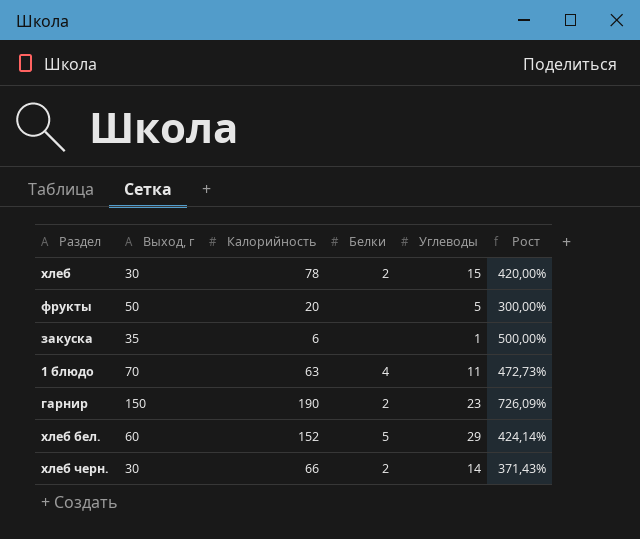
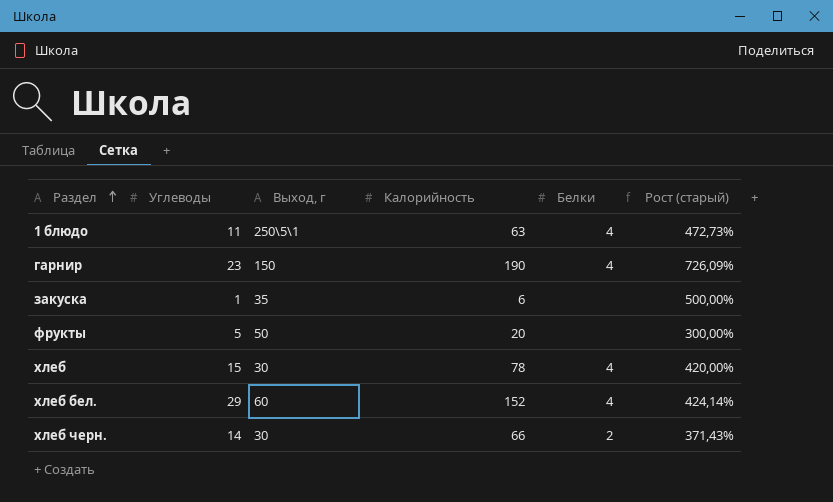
row order: none -> Раздел ascending
column Углеводы | position: 5 -> 2
column name: Рост -> Рост (старый)
1 блюдо | Выход, г: 70 -> 250\5\1
гарнир | Белки: 2 -> 4
хлеб | Белки: 2 -> 4
хлеб бел. | Белки: 5 -> 4

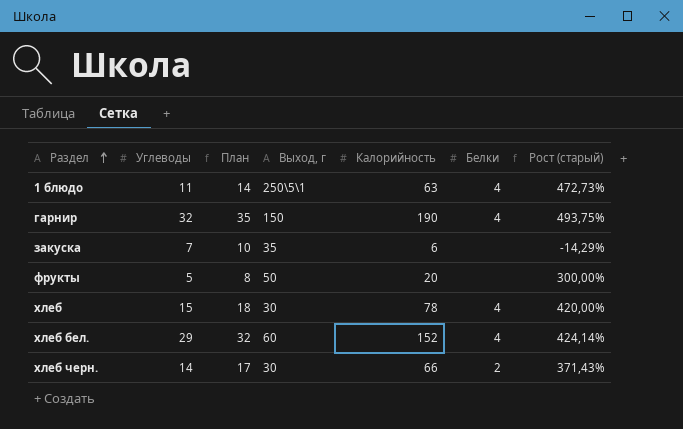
column План | formula: none -> [Углеводы] + 3
гарнир | Углеводы: 23 -> 32
гарнир | Рост (старый): 726,09% -> 493,75%
закуска | Углеводы: 1 -> 7
закуска | Рост (старый): 500,00% -> -14,29%

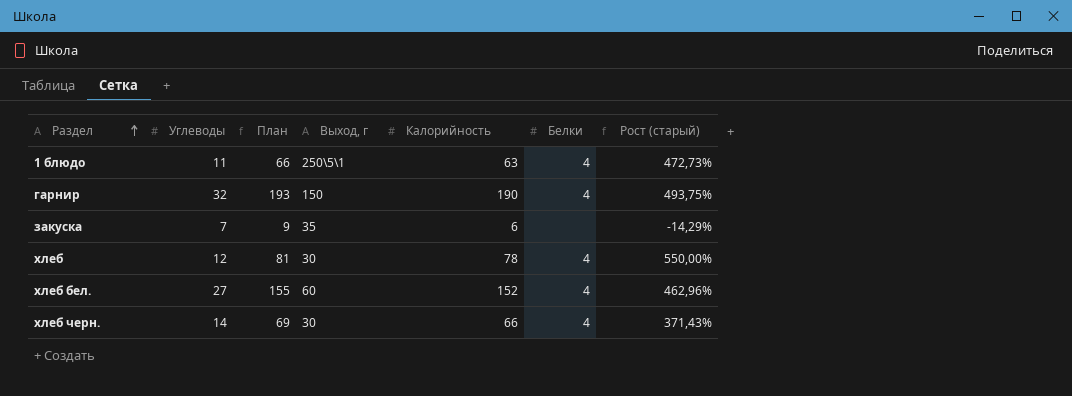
column План | formula: [Углеводы] + 3 -> [Калорийность] + 3
row фрукты: 5 | 8 | 50 | 20 | none | 300,00% -> none
хлеб | Углеводы: 15 -> 12
хлеб | Рост (старый): 420,00% -> 550,00%
хлеб бел. | Углеводы: 29 -> 27
хлеб бел. | Рост (старый): 424,14% -> 462,96%
хлеб черн. | Белки: 2 -> 4

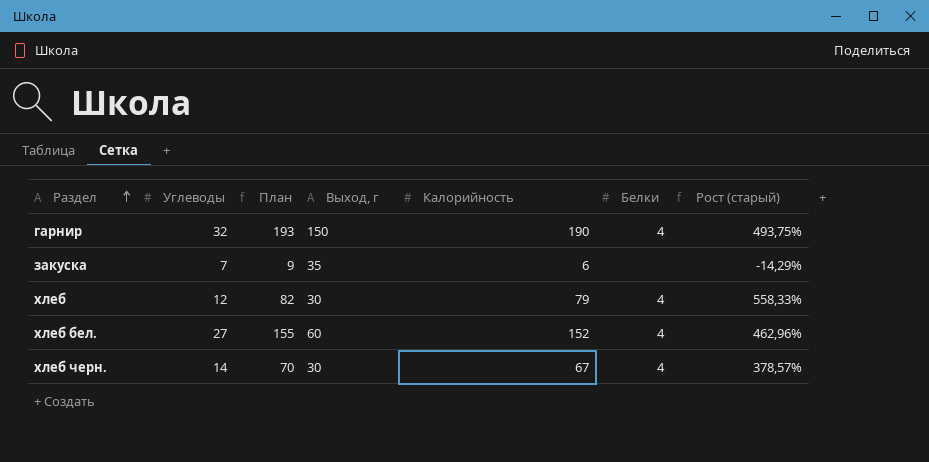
row 1 блюдо: 11 | 66 | 250\5\1 | 63 | 4 | 472,73% -> none
хлеб | План: 81 -> 82
хлеб | Калорийность: 78 -> 79
хлеб | Рост (старый): 550,00% -> 558,33%
хлеб черн. | План: 69 -> 70
хлеб черн. | Калорийность: 66 -> 67
хлеб черн. | Рост (старый): 371,43% -> 378,57%

